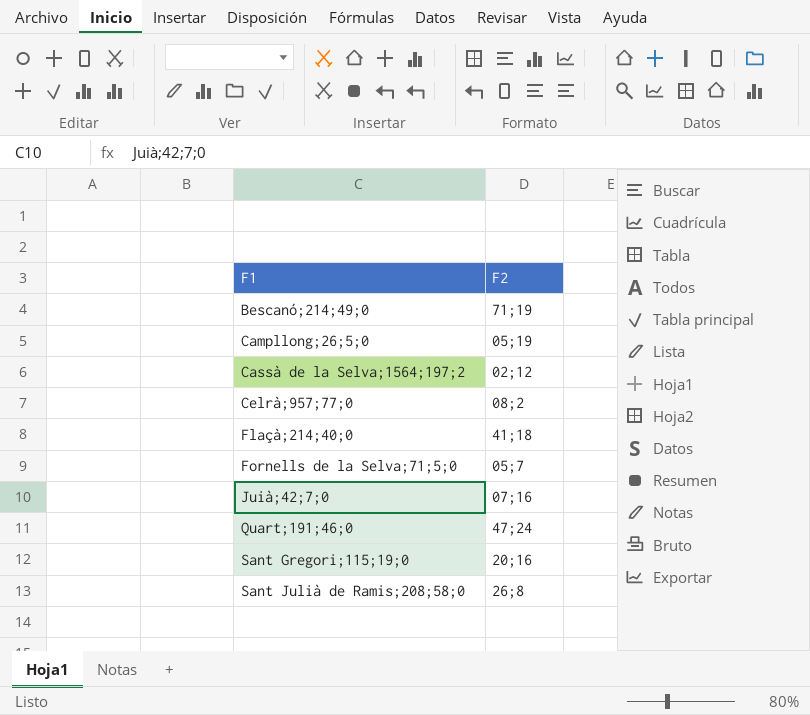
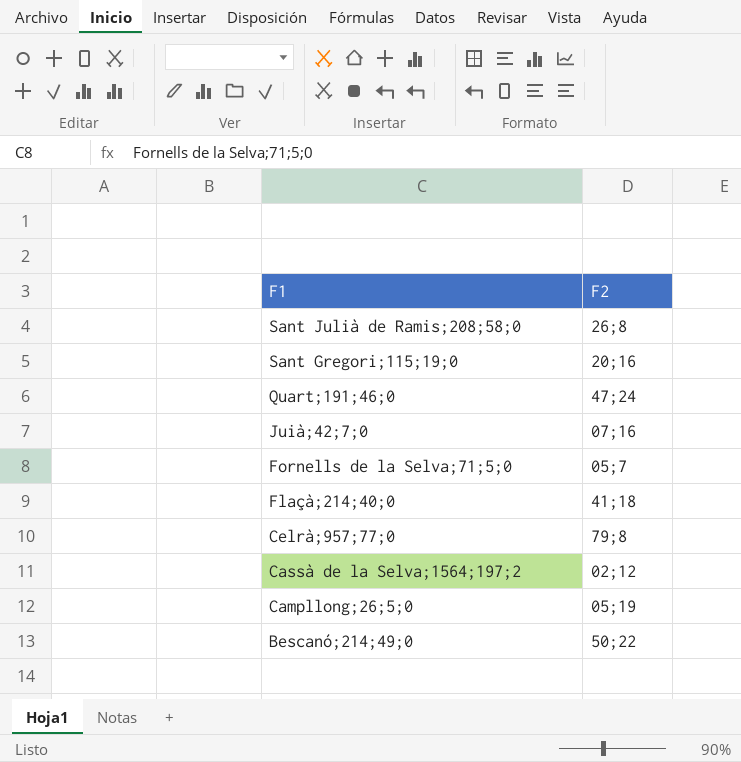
row order: F1 ascending -> F1 descending
Celrà;957;77;0 | F2: 08;2 -> 79;8
Bescanó;214;49;0 | F2: 71;19 -> 50;22

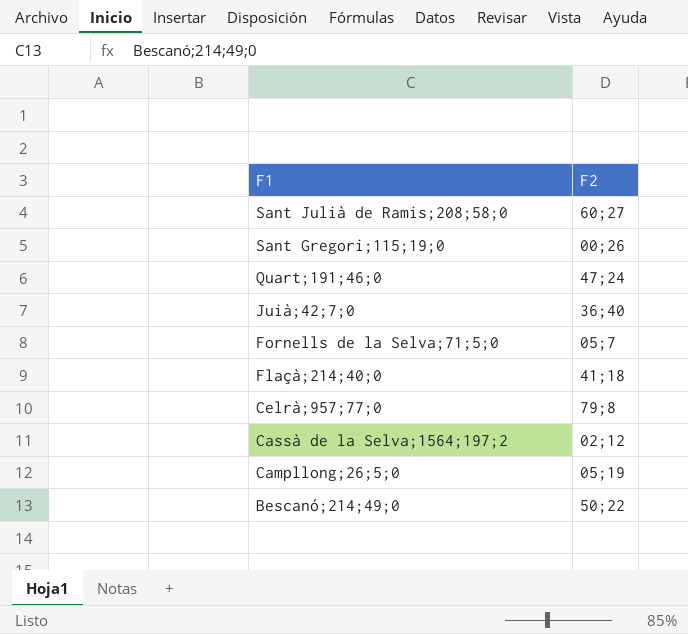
Sant Julià de Ramis;208;58;0 | F2: 26;8 -> 60;27
Sant Gregori;115;19;0 | F2: 20;16 -> 00;26
Juià;42;7;0 | F2: 07;16 -> 36;40

